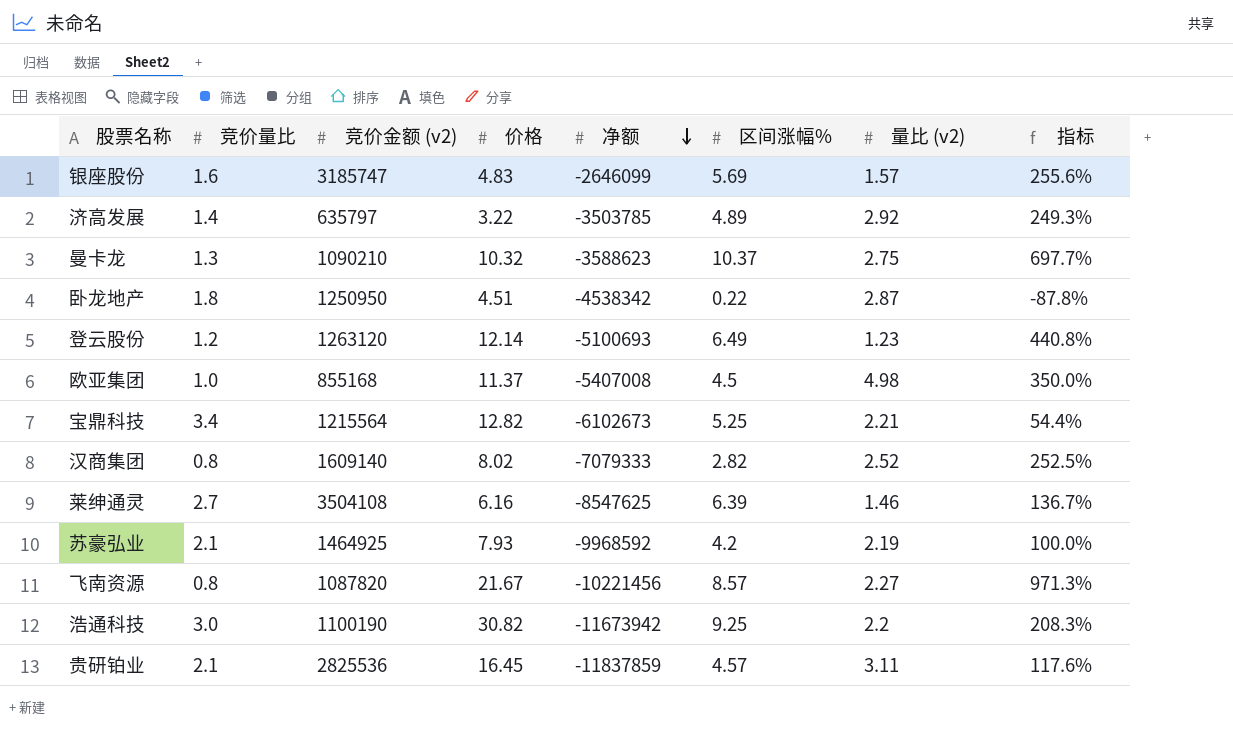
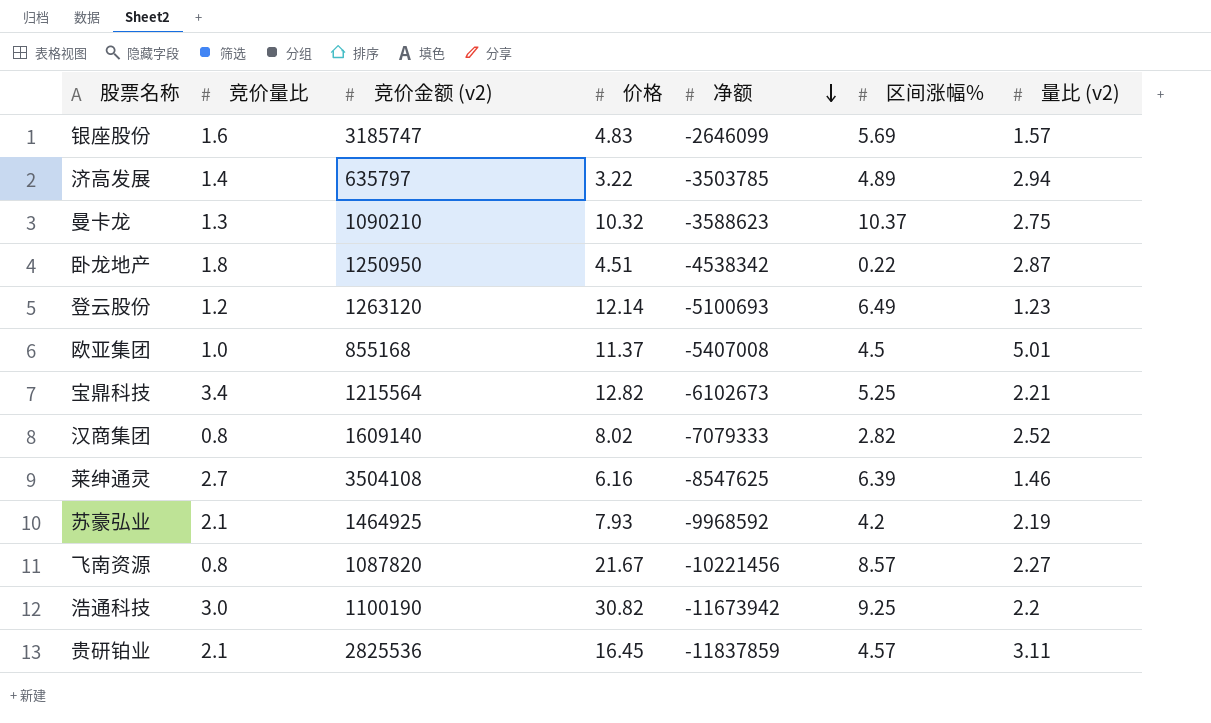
column 指标 | formula: ([区间涨幅%] - [竞价量比]) / [竞价量比] -> none
济高发展 | 量比 (v2): 2.92 -> 2.94
欧亚集团 | 量比 (v2): 4.98 -> 5.01

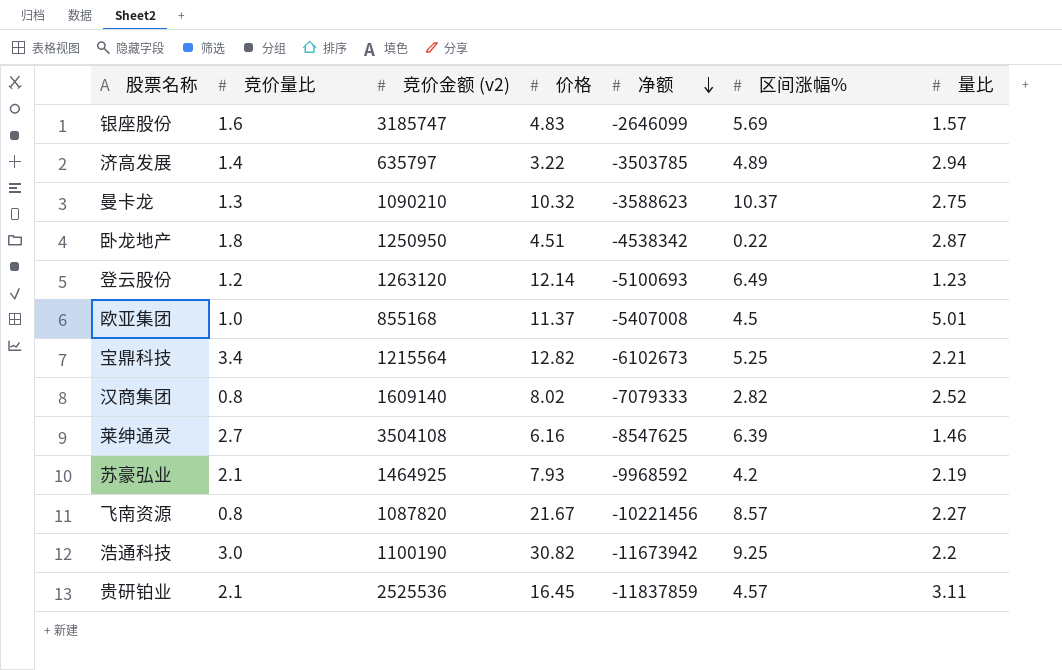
column name: 量比 (v2) -> 量比
贵研铂业 | 竞价金额 (v2): 2825536 -> 2525536

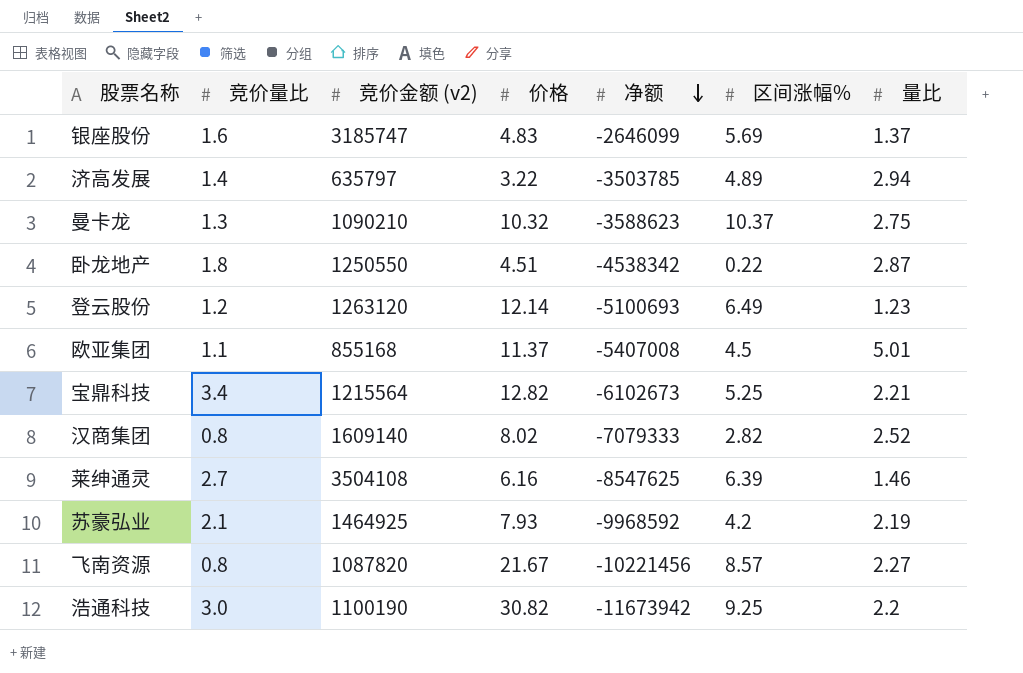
row 贵研铂业: 2.1 | 2525536 | 16.45 | -11837859 | 4.57 | 3.11 -> none
银座股份 | 量比: 1.57 -> 1.37
卧龙地产 | 竞价金额 (v2): 1250950 -> 1250550
欧亚集团 | 竞价量比: 1.0 -> 1.1

